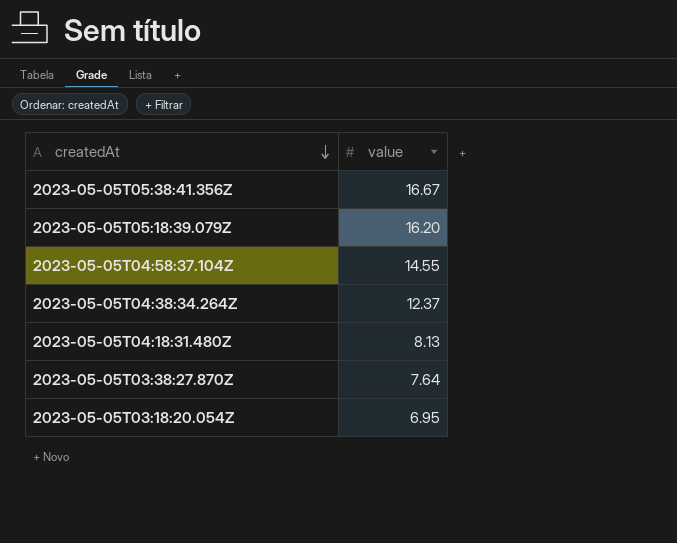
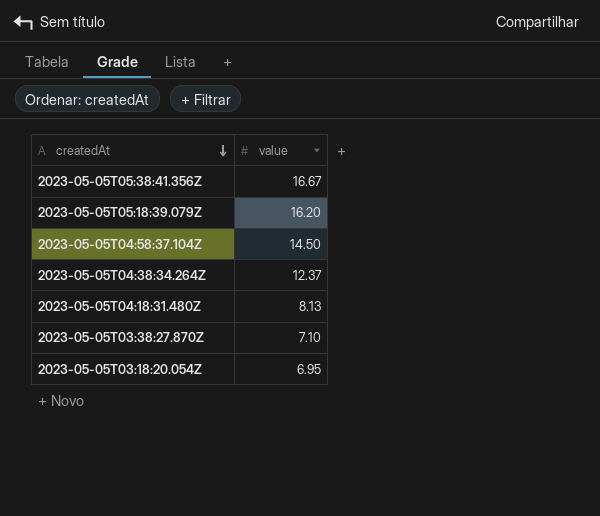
2023-05-05T04:58:37.104Z | value: 14.55 -> 14.50
2023-05-05T03:38:27.870Z | value: 7.64 -> 7.10

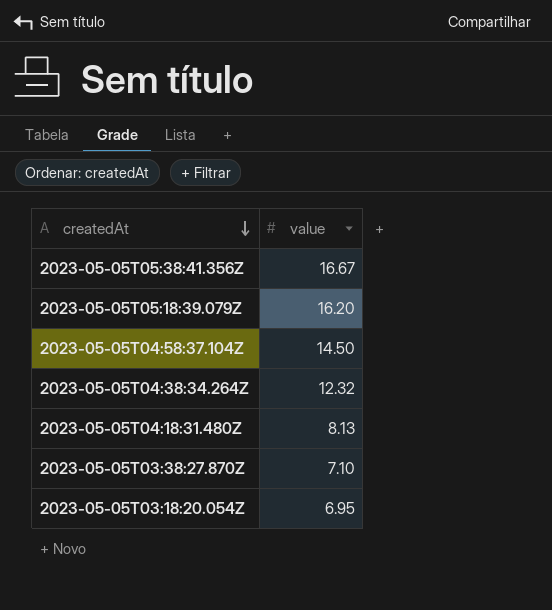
2023-05-05T04:38:34.264Z | value: 12.37 -> 12.32

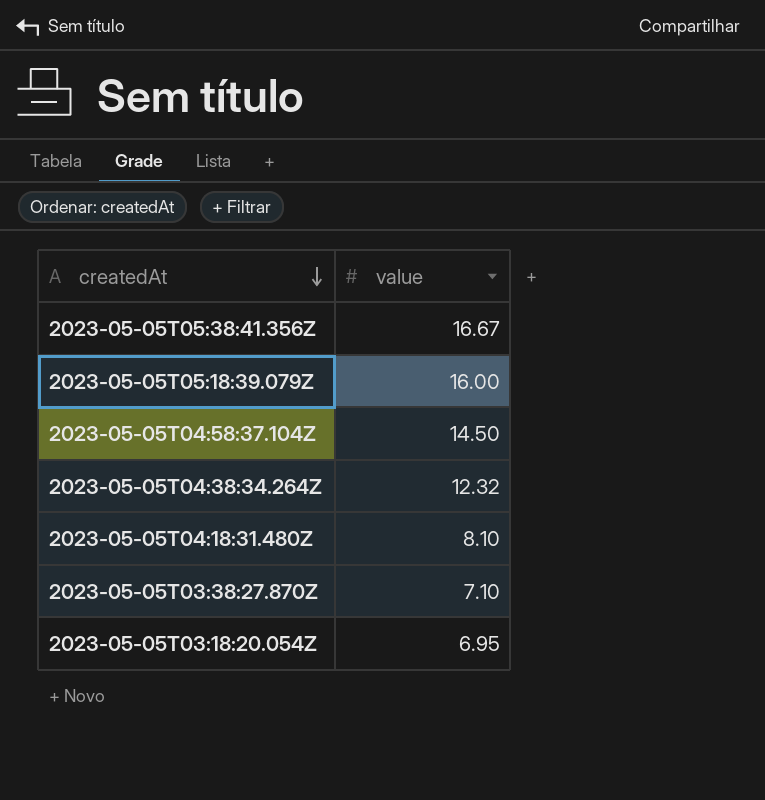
2023-05-05T05:18:39.079Z | value: 16.20 -> 16.00
2023-05-05T04:18:31.480Z | value: 8.13 -> 8.10

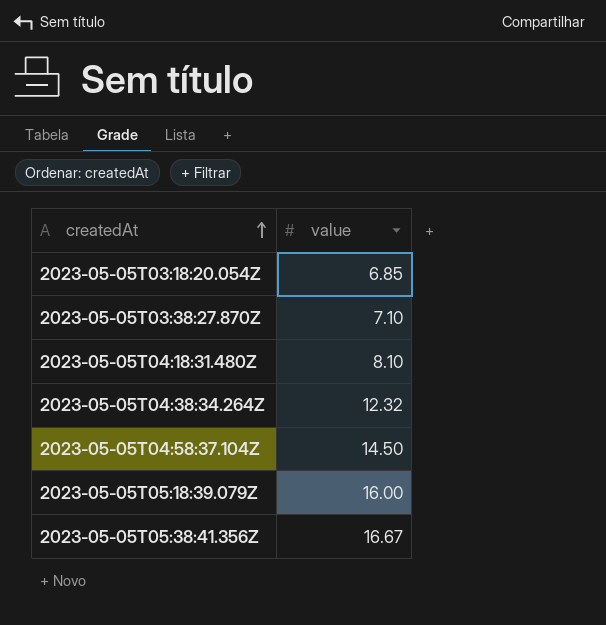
row order: createdAt descending -> createdAt ascending
2023-05-05T03:18:20.054Z | value: 6.95 -> 6.85

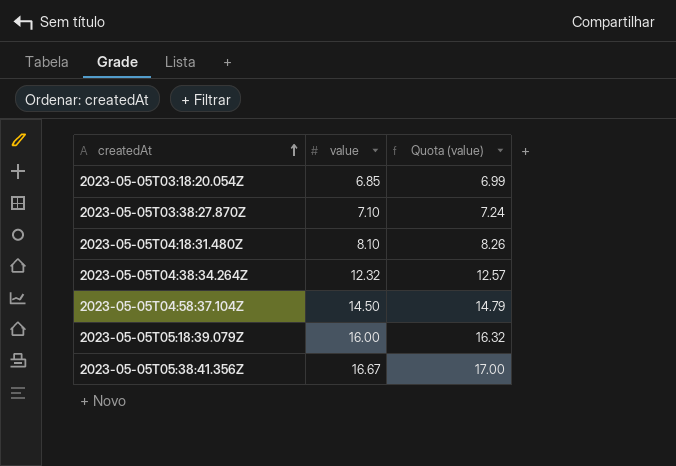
column Quota (value) | formula: none -> [value] * 1.02

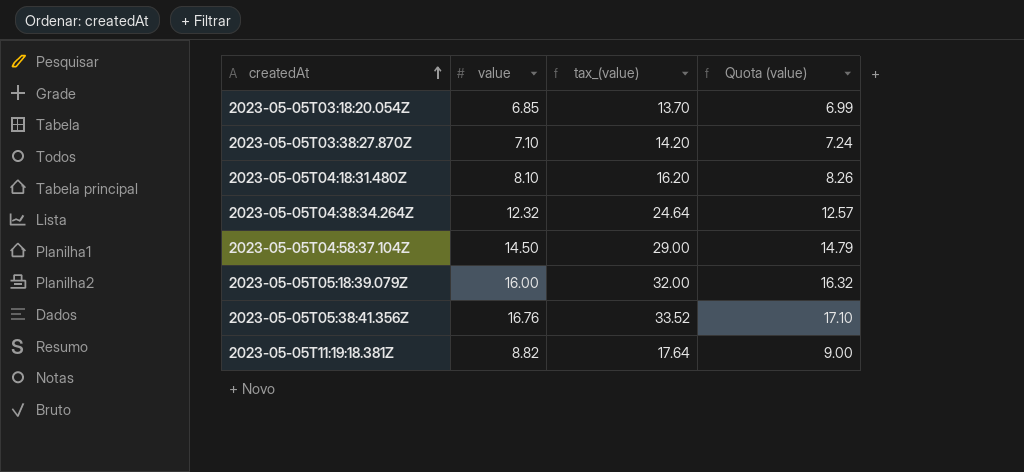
column tax_(value) | formula: none -> [value] * 2
2023-05-05T05:38:41.356Z | value: 16.67 -> 16.76
2023-05-05T05:38:41.356Z | Quota (value): 17.00 -> 17.10
row 2023-05-05T11:19:18.381Z: none -> 8.82 | 17.64 | 9.00

